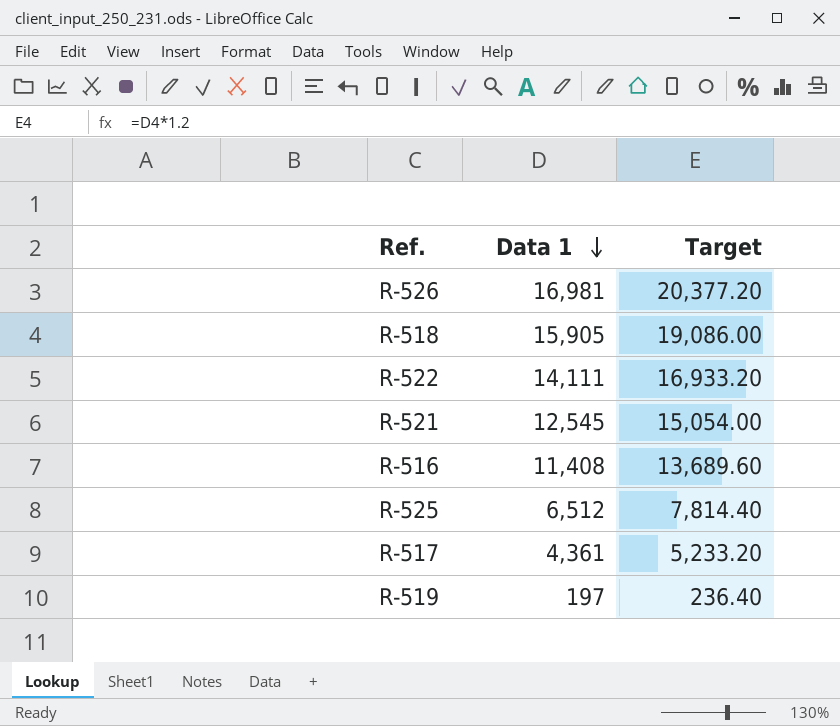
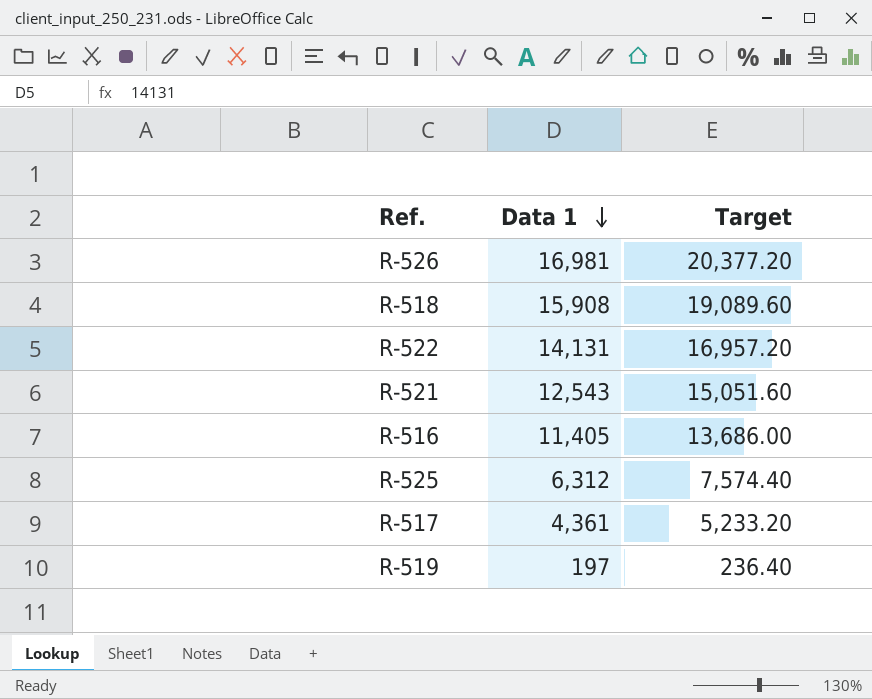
R-518 | Data 1: 15,905 -> 15,908
R-518 | Target: 19,086.00 -> 19,089.60
R-522 | Data 1: 14,111 -> 14,131
R-522 | Target: 16,933.20 -> 16,957.20
R-521 | Data 1: 12,545 -> 12,543
R-521 | Target: 15,054.00 -> 15,051.60
R-516 | Data 1: 11,408 -> 11,405
R-516 | Target: 13,689.60 -> 13,686.00
R-525 | Data 1: 6,512 -> 6,312
R-525 | Target: 7,814.40 -> 7,574.40

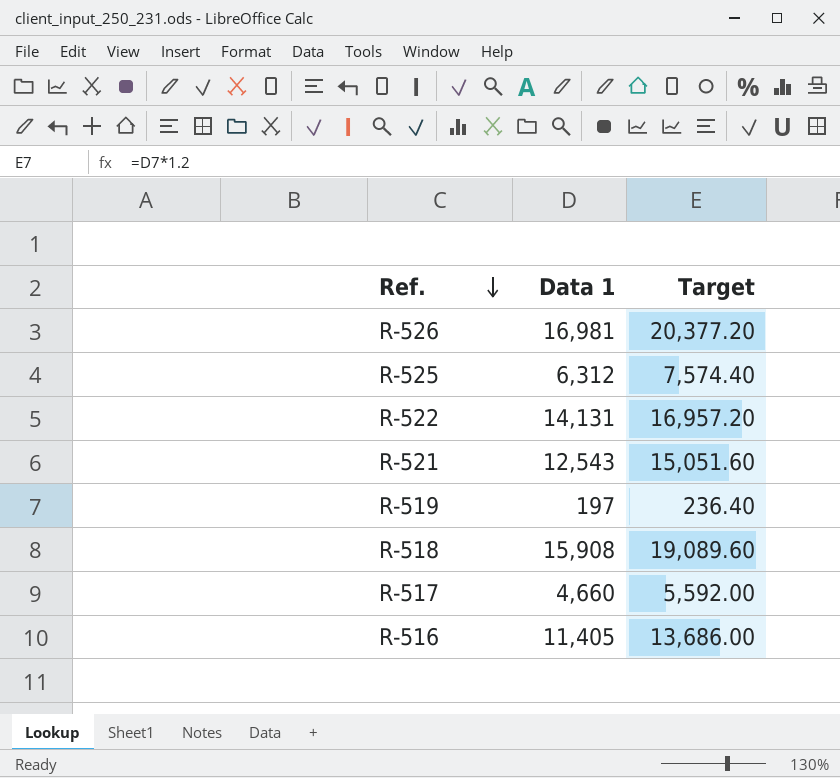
row order: Data 1 descending -> Ref. descending
R-517 | Data 1: 4,361 -> 4,660
R-517 | Target: 5,233.20 -> 5,592.00

